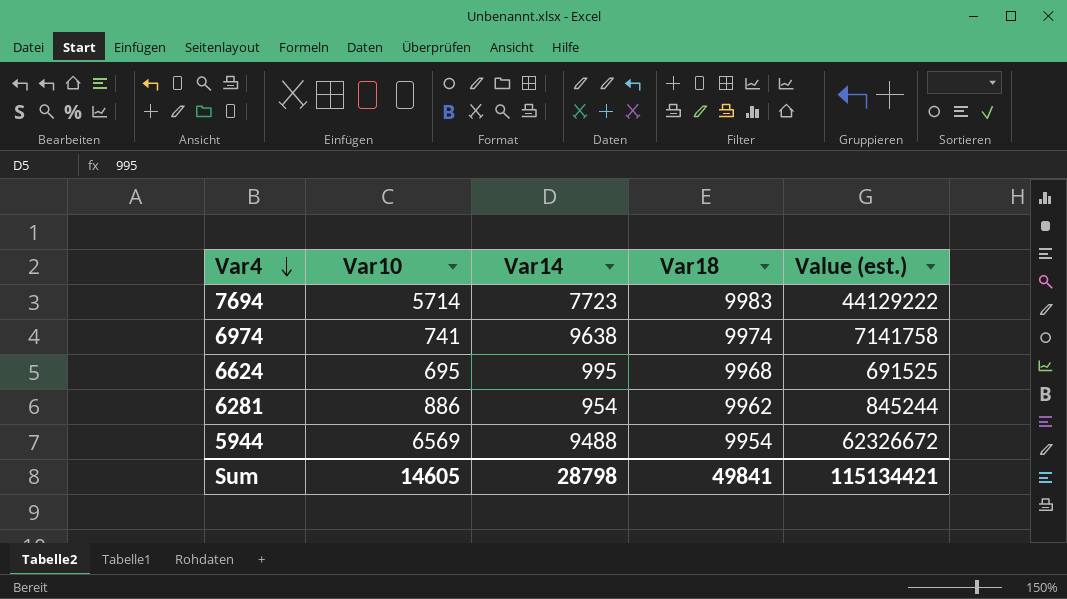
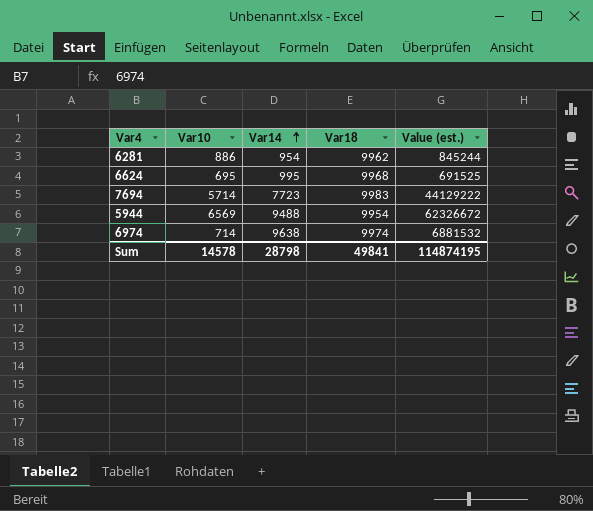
row order: Var4 descending -> Var14 ascending
6974 | Var10: 741 -> 714
6974 | Value (est.): 7141758 -> 6881532
Sum | Var10: 14605 -> 14578
Sum | Value (est.): 115134421 -> 114874195

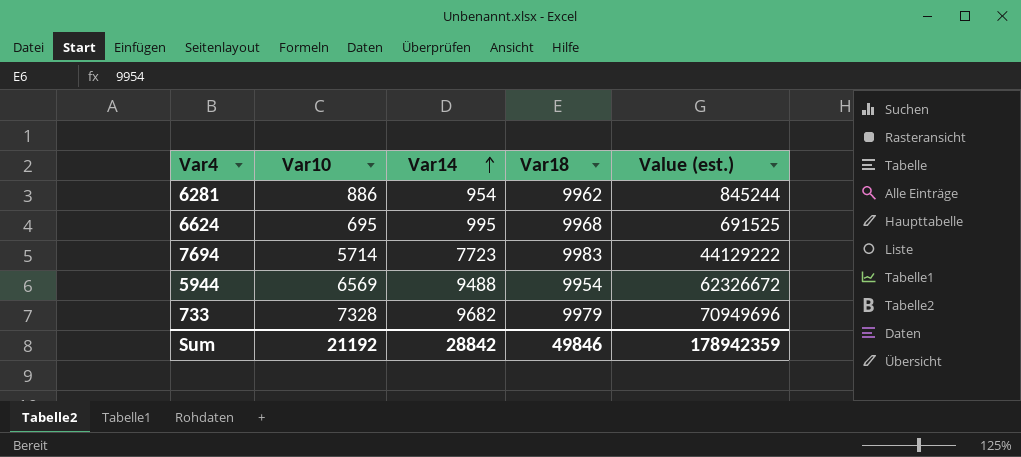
row 6974: 714 | 9638 | 9974 | 6881532 -> none
row 733: none -> 7328 | 9682 | 9979 | 70949696
Sum | Var10: 14578 -> 21192
Sum | Var14: 28798 -> 28842
Sum | Var18: 49841 -> 49846
Sum | Value (est.): 114874195 -> 178942359

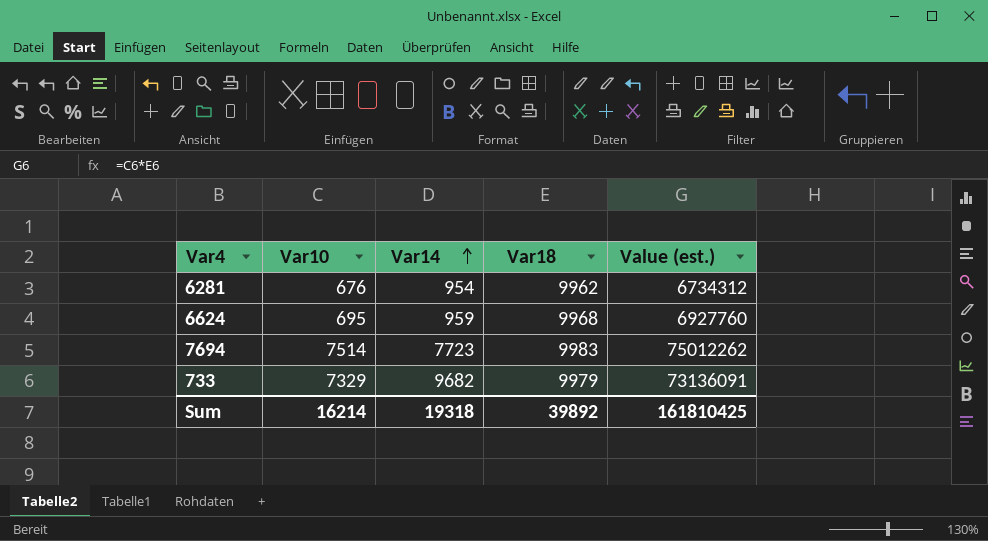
column Value (est.) | formula: [Var10] * [Var14] -> [Var10] * [Var18]
row 5944: 6569 | 9488 | 9954 | 62326672 -> none
6281 | Var10: 886 -> 676
6624 | Var14: 995 -> 959
7694 | Var10: 5714 -> 7514
733 | Var10: 7328 -> 7329
Sum | Var10: 21192 -> 16214
Sum | Var14: 28842 -> 19318
Sum | Var18: 49846 -> 39892
Sum | Value (est.): 178942359 -> 161810425

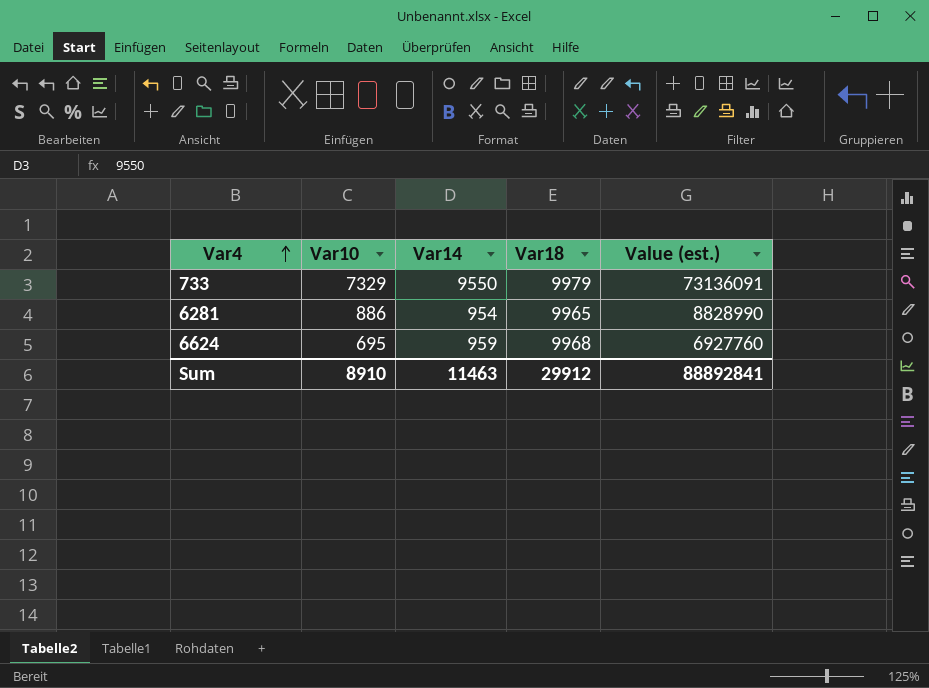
row order: Var14 ascending -> Var4 ascending
row 7694: 7514 | 7723 | 9983 | 75012262 -> none
733 | Var14: 9682 -> 9550
6281 | Var10: 676 -> 886
6281 | Var18: 9962 -> 9965
6281 | Value (est.): 6734312 -> 8828990
Sum | Var10: 16214 -> 8910
Sum | Var14: 19318 -> 11463
Sum | Var18: 39892 -> 29912
Sum | Value (est.): 161810425 -> 88892841

